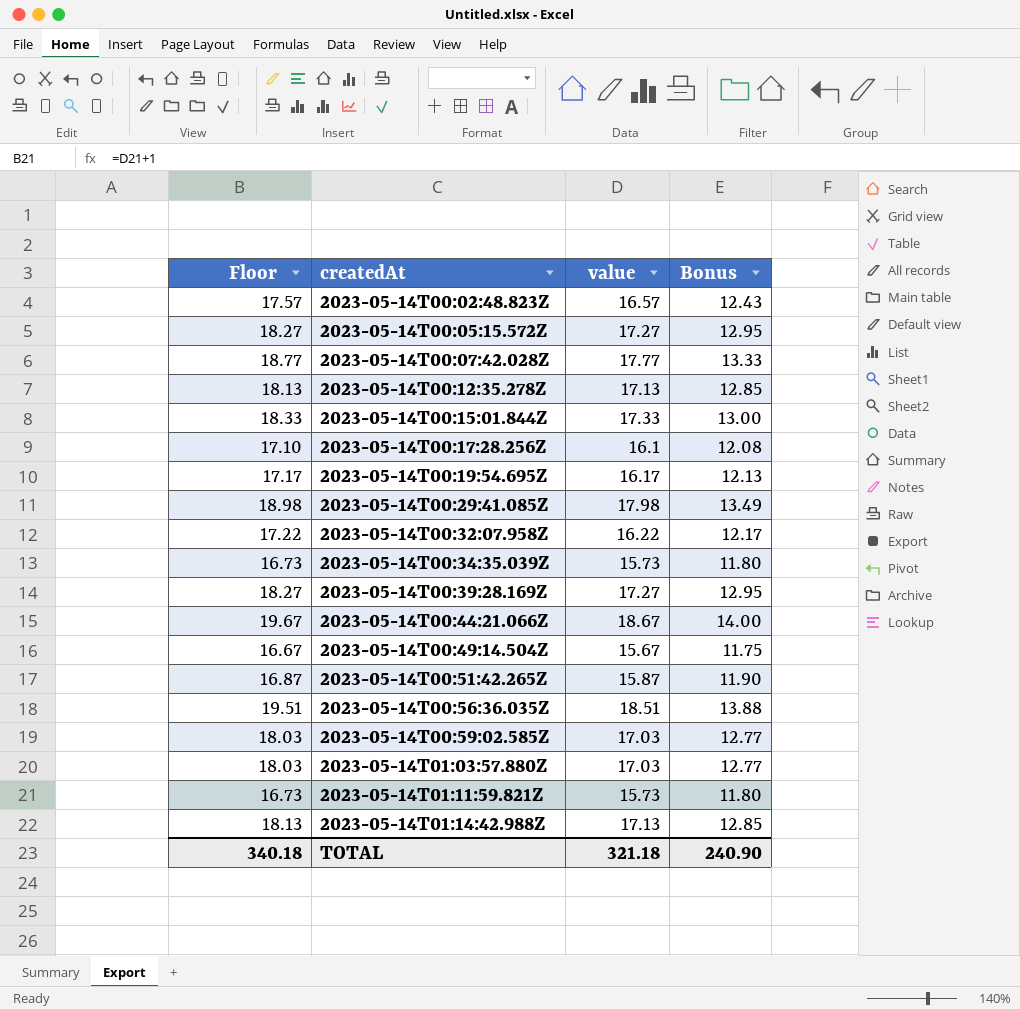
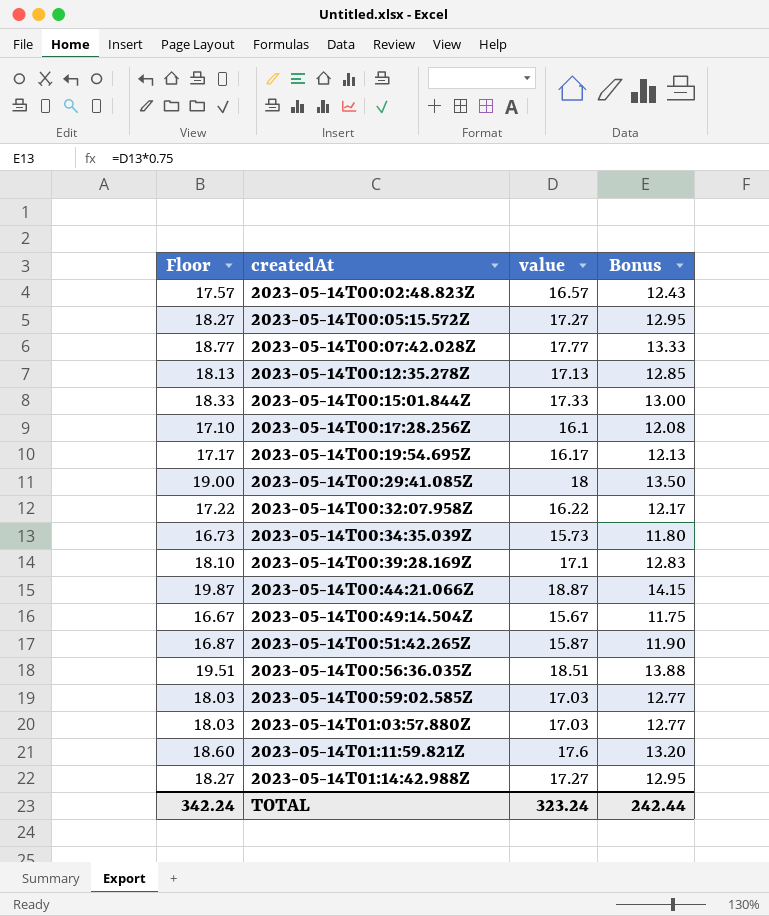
2023-05-14T00:29:41.085Z | Floor: 18.98 -> 19.00
2023-05-14T00:29:41.085Z | value: 17.98 -> 18
2023-05-14T00:29:41.085Z | Bonus: 13.49 -> 13.50
2023-05-14T00:39:28.169Z | Floor: 18.27 -> 18.10
2023-05-14T00:39:28.169Z | value: 17.27 -> 17.1
2023-05-14T00:39:28.169Z | Bonus: 12.95 -> 12.83
2023-05-14T00:44:21.066Z | Floor: 19.67 -> 19.87
2023-05-14T00:44:21.066Z | value: 18.67 -> 18.87
2023-05-14T00:44:21.066Z | Bonus: 14.00 -> 14.15
2023-05-14T01:11:59.821Z | Floor: 16.73 -> 18.60
2023-05-14T01:11:59.821Z | value: 15.73 -> 17.6
2023-05-14T01:11:59.821Z | Bonus: 11.80 -> 13.20
2023-05-14T01:14:42.988Z | Floor: 18.13 -> 18.27
2023-05-14T01:14:42.988Z | value: 17.13 -> 17.27
2023-05-14T01:14:42.988Z | Bonus: 12.85 -> 12.95
TOTAL | Floor: 340.18 -> 342.24
TOTAL | value: 321.18 -> 323.24
TOTAL | Bonus: 240.90 -> 242.44

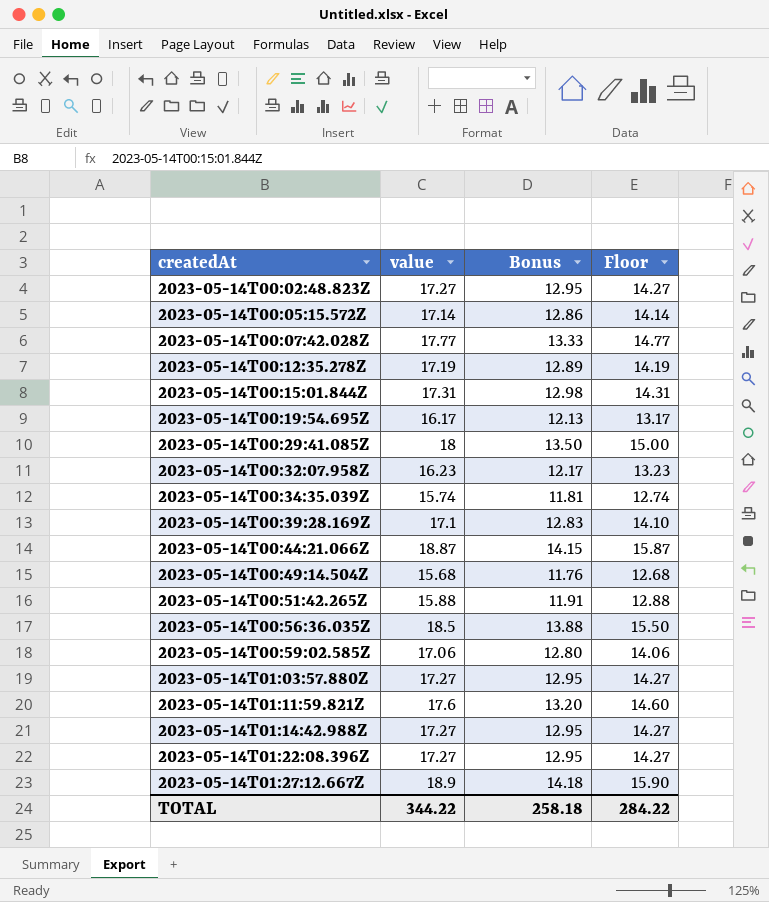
column Floor | formula: [value] + 1 -> [value] - 3
column Floor | position: 1 -> 4
row 2023-05-14T00:17:28.256Z: 17.10 | 16.1 | 12.08 -> none
2023-05-14T00:02:48.823Z | value: 16.57 -> 17.27
2023-05-14T00:02:48.823Z | Bonus: 12.43 -> 12.95
2023-05-14T00:05:15.572Z | value: 17.27 -> 17.14
2023-05-14T00:05:15.572Z | Bonus: 12.95 -> 12.86
2023-05-14T00:12:35.278Z | value: 17.13 -> 17.19
2023-05-14T00:12:35.278Z | Bonus: 12.85 -> 12.89
2023-05-14T00:15:01.844Z | value: 17.33 -> 17.31
2023-05-14T00:15:01.844Z | Bonus: 13.00 -> 12.98
2023-05-14T00:32:07.958Z | value: 16.22 -> 16.23
2023-05-14T00:34:35.039Z | value: 15.73 -> 15.74
2023-05-14T00:34:35.039Z | Bonus: 11.80 -> 11.81
2023-05-14T00:49:14.504Z | value: 15.67 -> 15.68
2023-05-14T00:49:14.504Z | Bonus: 11.75 -> 11.76
2023-05-14T00:51:42.265Z | value: 15.87 -> 15.88
2023-05-14T00:51:42.265Z | Bonus: 11.90 -> 11.91
2023-05-14T00:56:36.035Z | value: 18.51 -> 18.5
2023-05-14T00:59:02.585Z | value: 17.03 -> 17.06
2023-05-14T00:59:02.585Z | Bonus: 12.77 -> 12.80
2023-05-14T01:03:57.880Z | value: 17.03 -> 17.27
2023-05-14T01:03:57.880Z | Bonus: 12.77 -> 12.95
row 2023-05-14T01:22:08.396Z: none -> 17.27 | 12.95 | 14.27
row 2023-05-14T01:27:12.667Z: none -> 18.9 | 14.18 | 15.90
TOTAL | value: 323.24 -> 344.22
TOTAL | Bonus: 242.44 -> 258.18
TOTAL | Floor: 342.24 -> 284.22

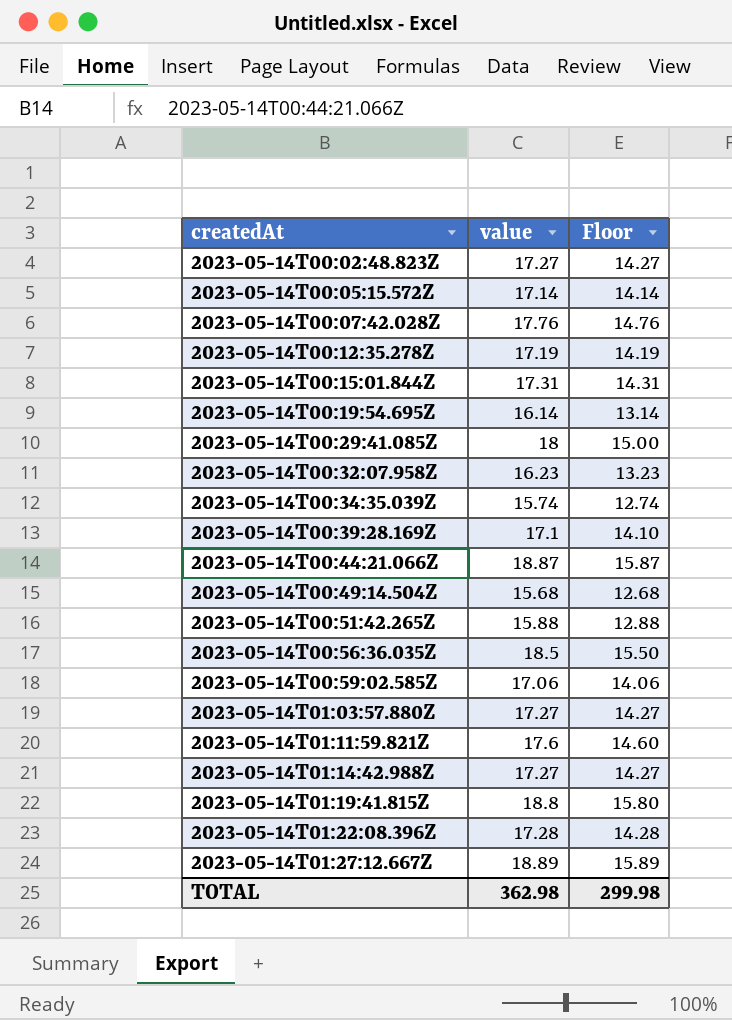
column Bonus | formula: [value] * 0.75 -> none
2023-05-14T00:07:42.028Z | value: 17.77 -> 17.76
2023-05-14T00:07:42.028Z | Floor: 14.77 -> 14.76
2023-05-14T00:19:54.695Z | value: 16.17 -> 16.14
2023-05-14T00:19:54.695Z | Floor: 13.17 -> 13.14
row 2023-05-14T01:19:41.815Z: none -> 18.8 | 15.80
2023-05-14T01:22:08.396Z | value: 17.27 -> 17.28
2023-05-14T01:22:08.396Z | Floor: 14.27 -> 14.28
2023-05-14T01:27:12.667Z | value: 18.9 -> 18.89
2023-05-14T01:27:12.667Z | Floor: 15.90 -> 15.89
TOTAL | value: 344.22 -> 362.98
TOTAL | Floor: 284.22 -> 299.98

